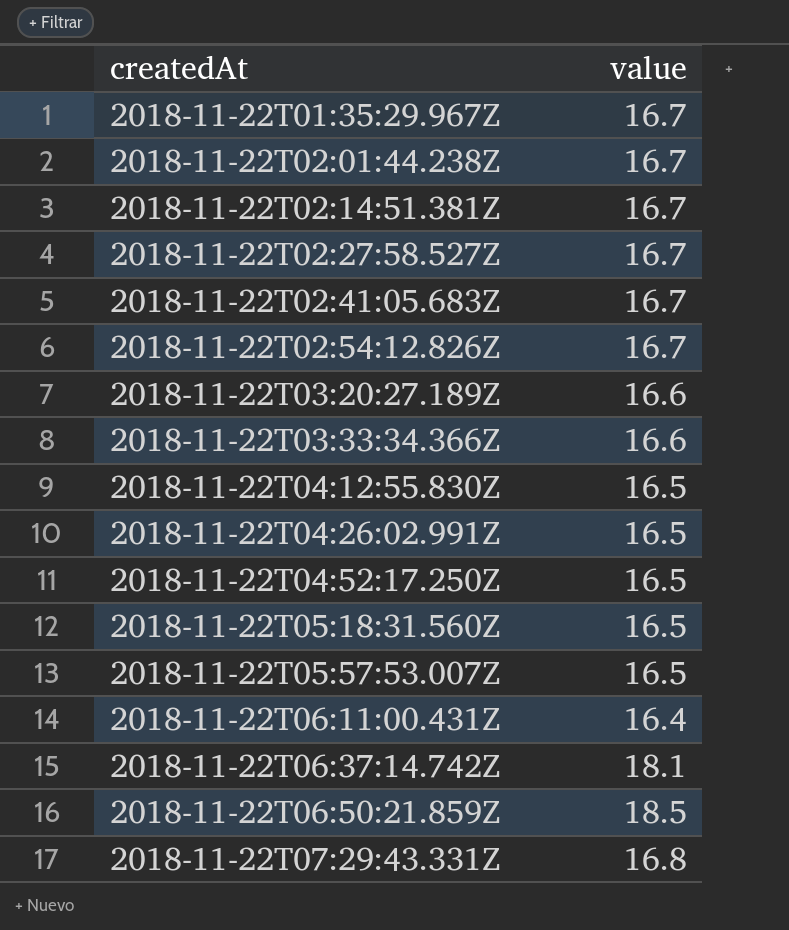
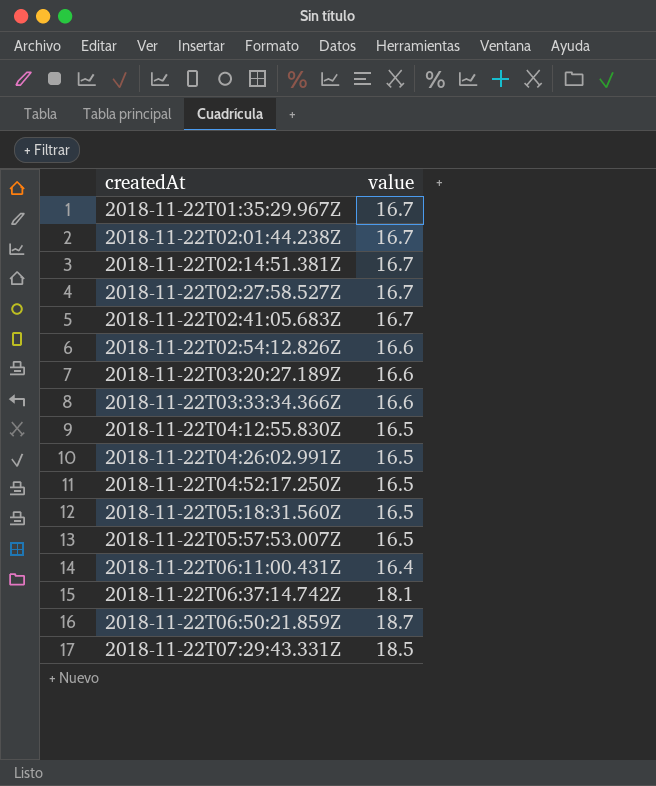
2018-11-22T02:54:12.826Z | value: 16.7 -> 16.6
2018-11-22T06:50:21.859Z | value: 18.5 -> 18.7
2018-11-22T07:29:43.331Z | value: 16.8 -> 18.5

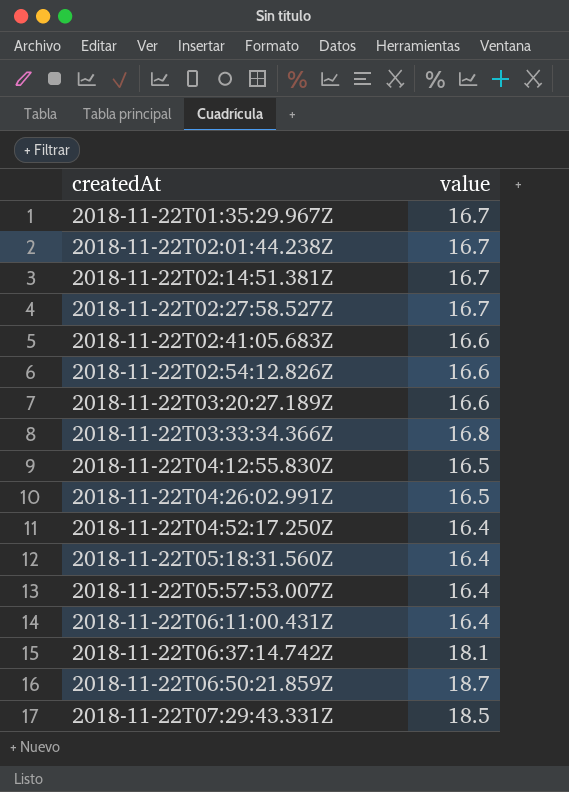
2018-11-22T02:41:05.683Z | value: 16.7 -> 16.6
2018-11-22T03:33:34.366Z | value: 16.6 -> 16.8
2018-11-22T04:52:17.250Z | value: 16.5 -> 16.4
2018-11-22T05:18:31.560Z | value: 16.5 -> 16.4
2018-11-22T05:57:53.007Z | value: 16.5 -> 16.4

